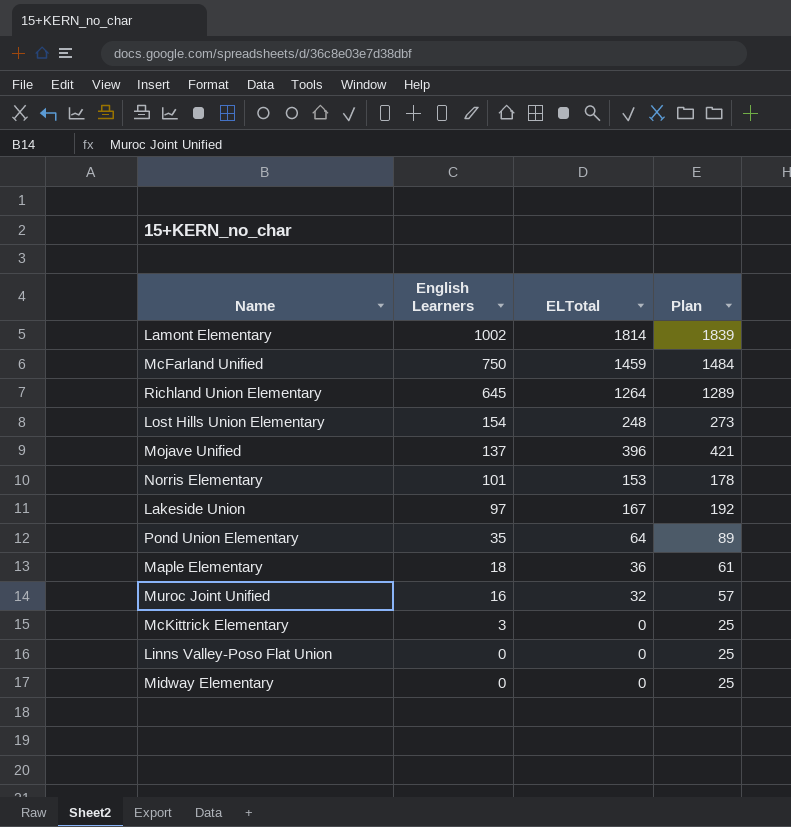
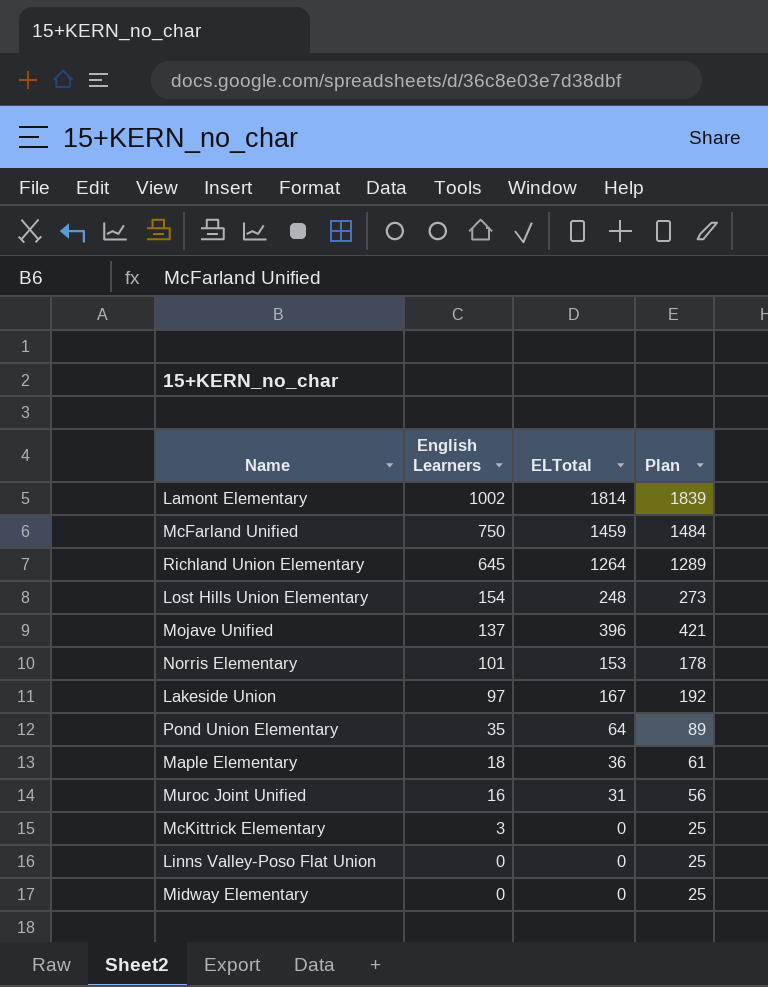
Muroc Joint Unified | ELTotal: 32 -> 31
Muroc Joint Unified | Plan: 57 -> 56

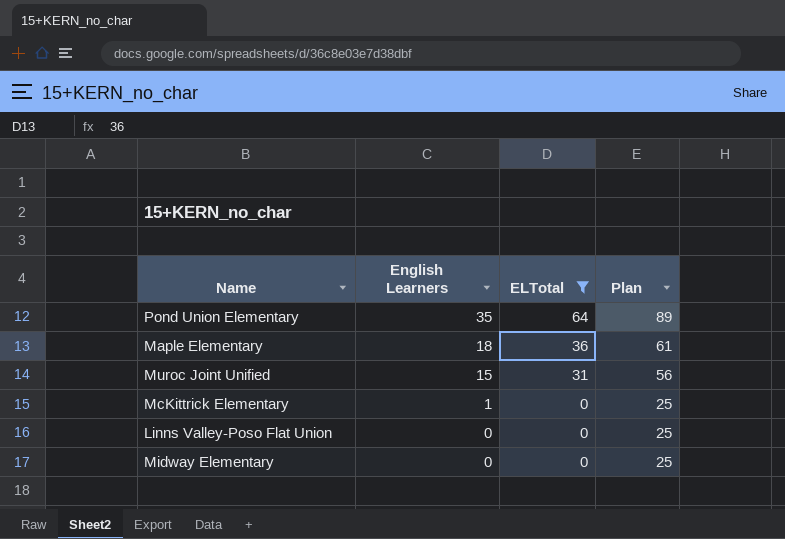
filter: none -> ELTotal <= 64
Muroc Joint Unified | English Learners: 16 -> 15
McKittrick Elementary | English Learners: 3 -> 1

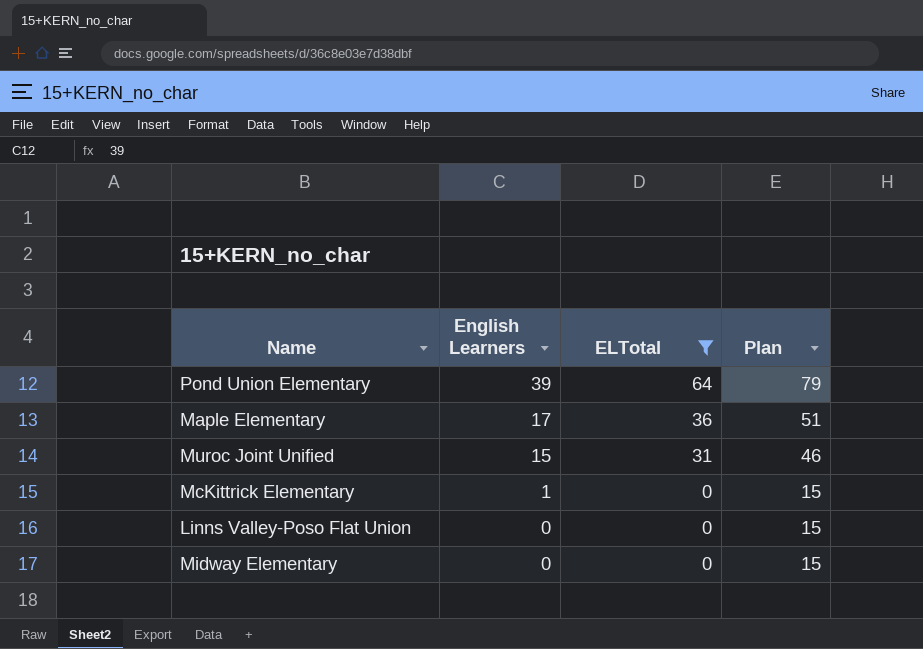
column Plan | formula: [ELTotal] + 25 -> [ELTotal] + 15
Pond Union Elementary | English Learners: 35 -> 39
Maple Elementary | English Learners: 18 -> 17

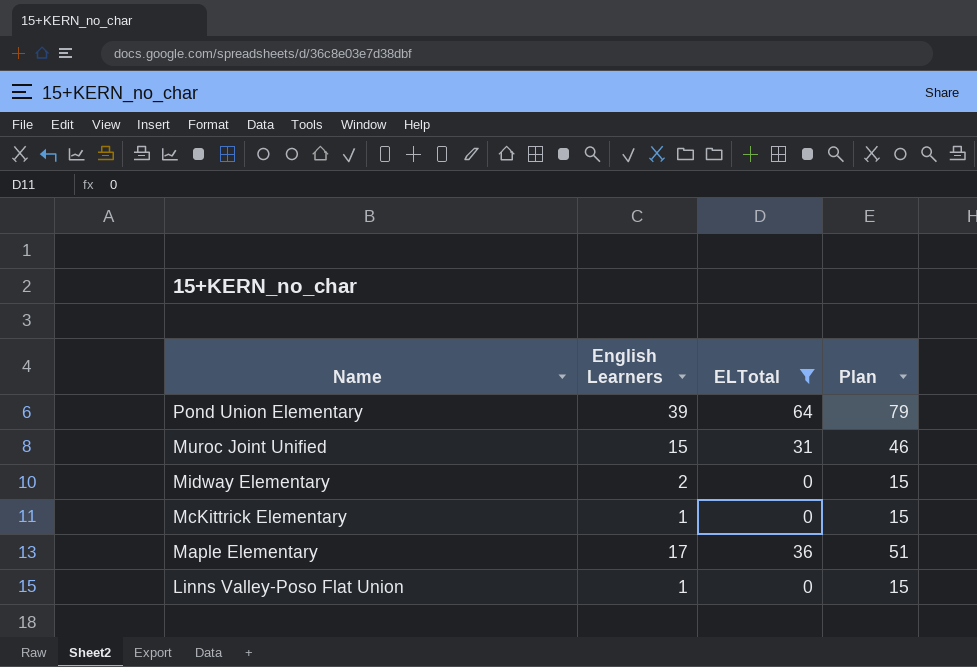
row order: English Learners descending -> Name descending
Midway Elementary | English Learners: 0 -> 2
Linns Valley-Poso Flat Union | English Learners: 0 -> 1

